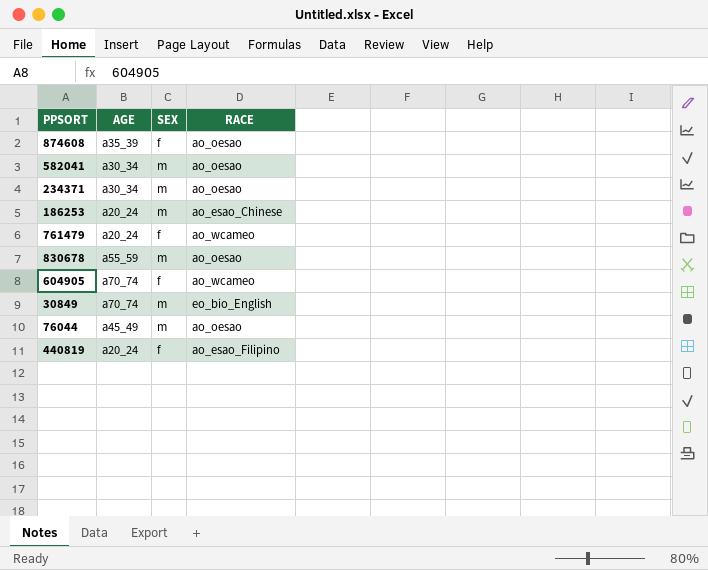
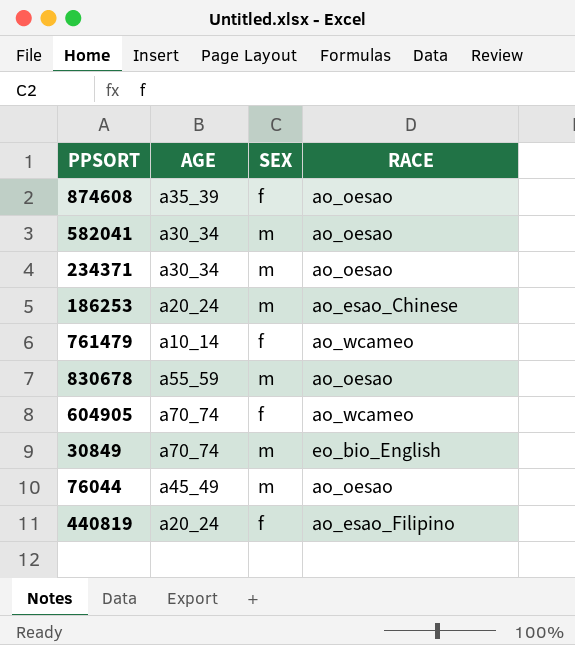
761479 | AGE: a20_24 -> a10_14

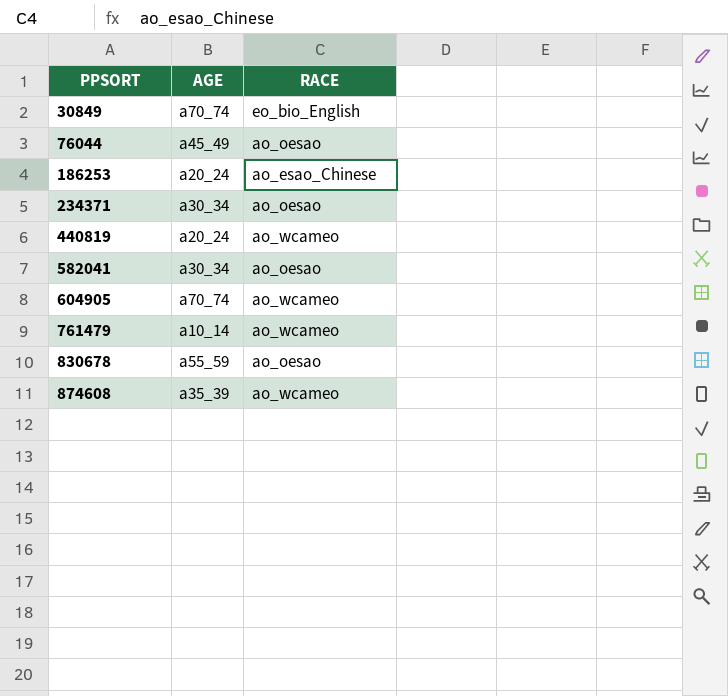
row order: none -> PPSORT ascending
column SEX | position: 3 -> none
440819 | RACE: ao_esao_Filipino -> ao_wcameo
874608 | RACE: ao_oesao -> ao_wcameo

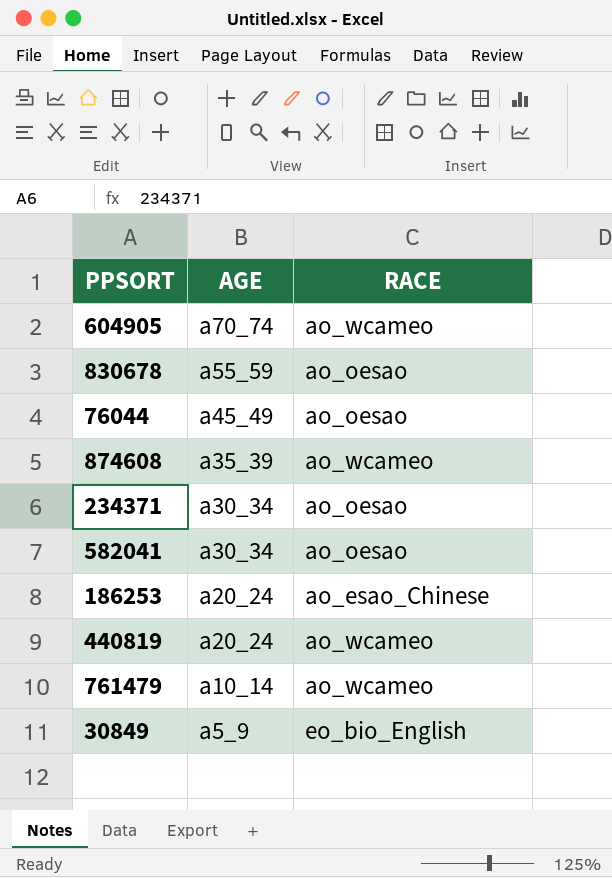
row order: PPSORT ascending -> AGE descending
30849 | AGE: a70_74 -> a5_9

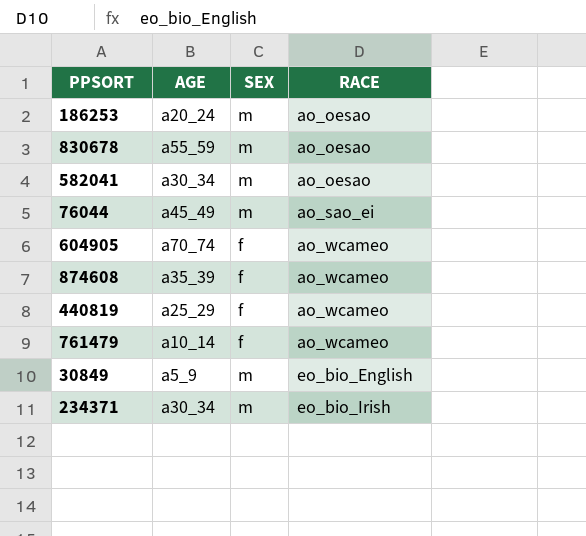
row order: AGE descending -> RACE ascending
column SEX | position: none -> 3
186253 | RACE: ao_esao_Chinese -> ao_oesao
76044 | RACE: ao_oesao -> ao_sao_ei
440819 | AGE: a20_24 -> a25_29
234371 | RACE: ao_oesao -> eo_bio_Irish

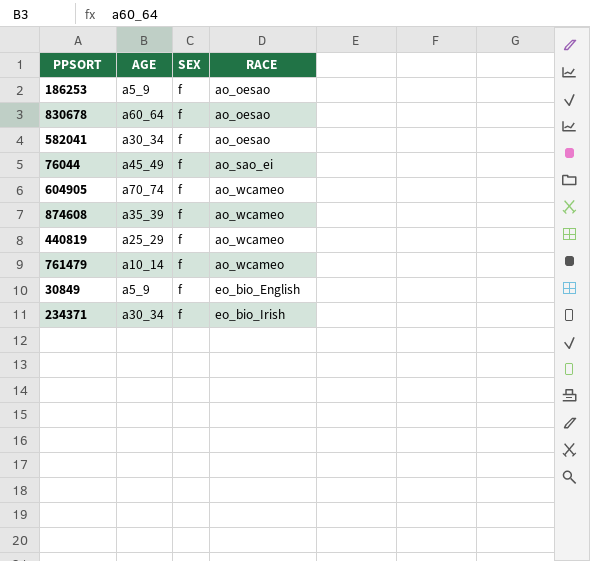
186253 | AGE: a20_24 -> a5_9
186253 | SEX: m -> f
830678 | AGE: a55_59 -> a60_64
830678 | SEX: m -> f
582041 | SEX: m -> f
76044 | SEX: m -> f
30849 | SEX: m -> f
234371 | SEX: m -> f

